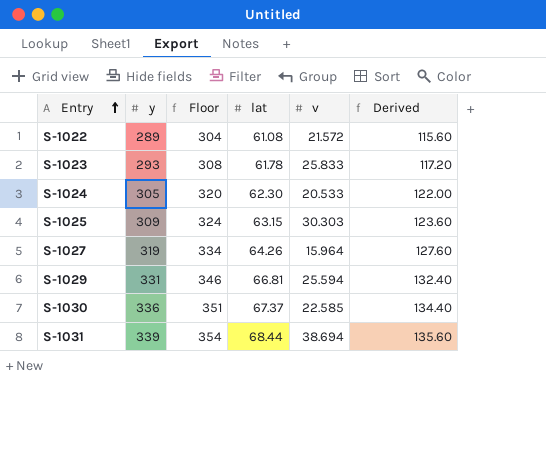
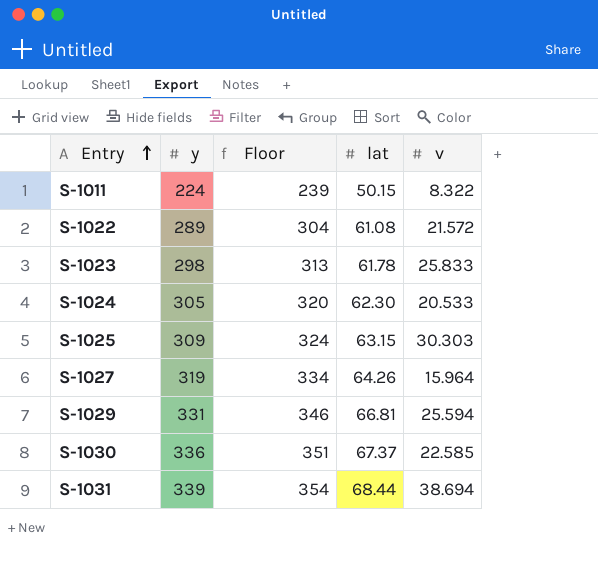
column Derived | formula: [y] * 0.4 -> none
row S-1011: none -> 224 | 239 | 50.15 | 8.322
S-1023 | y: 293 -> 298
S-1023 | Floor: 308 -> 313

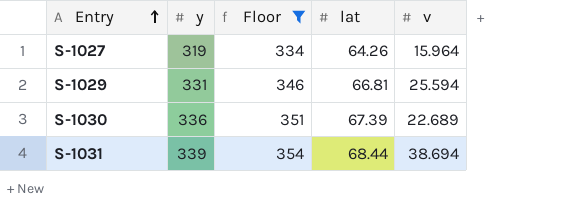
filter: none -> Floor >= 334
S-1030 | lat: 67.37 -> 67.39
S-1030 | v: 22.585 -> 22.689

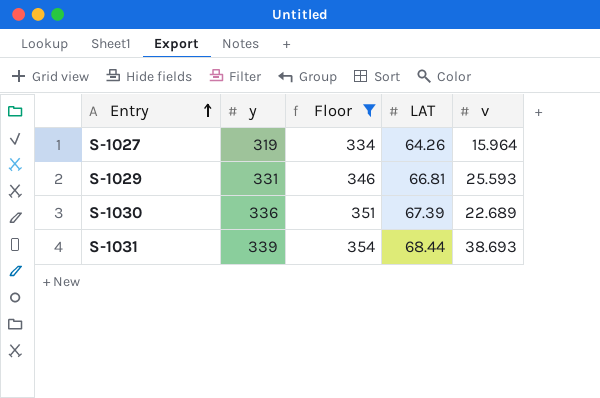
column name: lat -> LAT
S-1029 | v: 25.594 -> 25.593
S-1031 | v: 38.694 -> 38.693

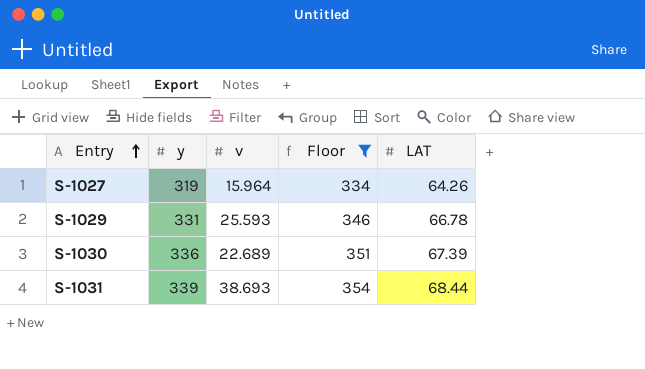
column v | position: 5 -> 3
S-1029 | LAT: 66.81 -> 66.78

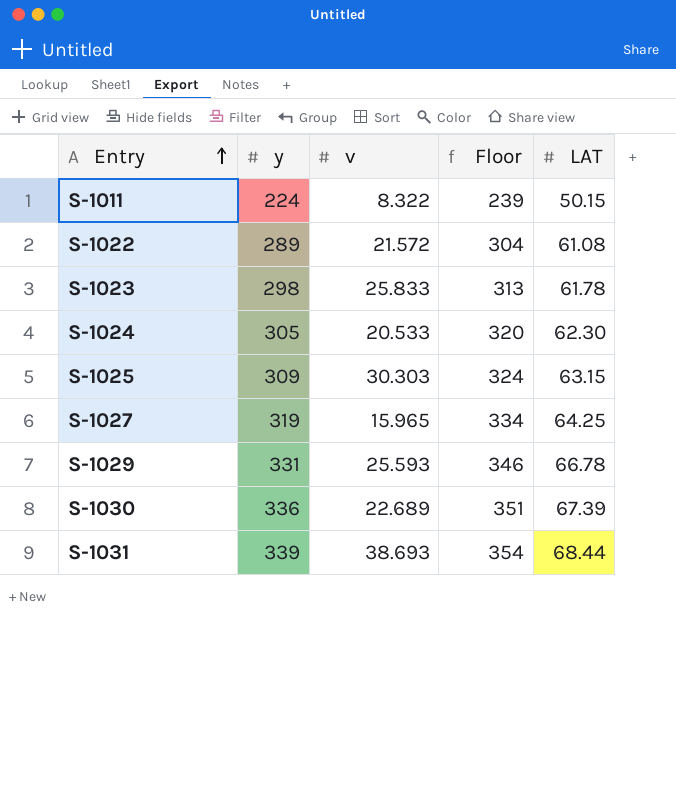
filter: Floor >= 334 -> none
S-1027 | v: 15.964 -> 15.965
S-1027 | LAT: 64.26 -> 64.25

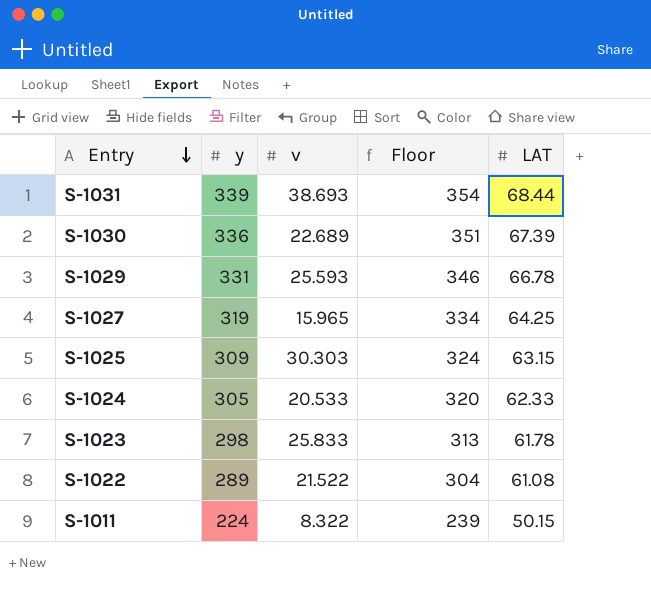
row order: Entry ascending -> Entry descending
S-1024 | LAT: 62.30 -> 62.33
S-1022 | v: 21.572 -> 21.522

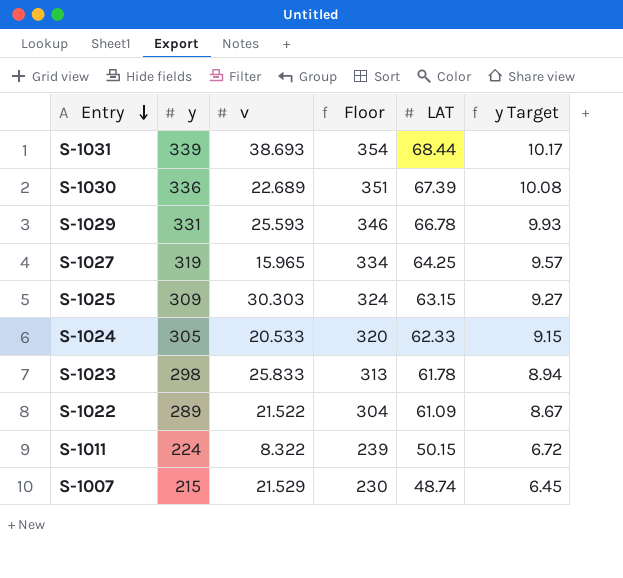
column y Target | formula: none -> [y] * 0.03
S-1022 | LAT: 61.08 -> 61.09
row S-1007: none -> 215 | 21.529 | 230 | 48.74 | 6.45

